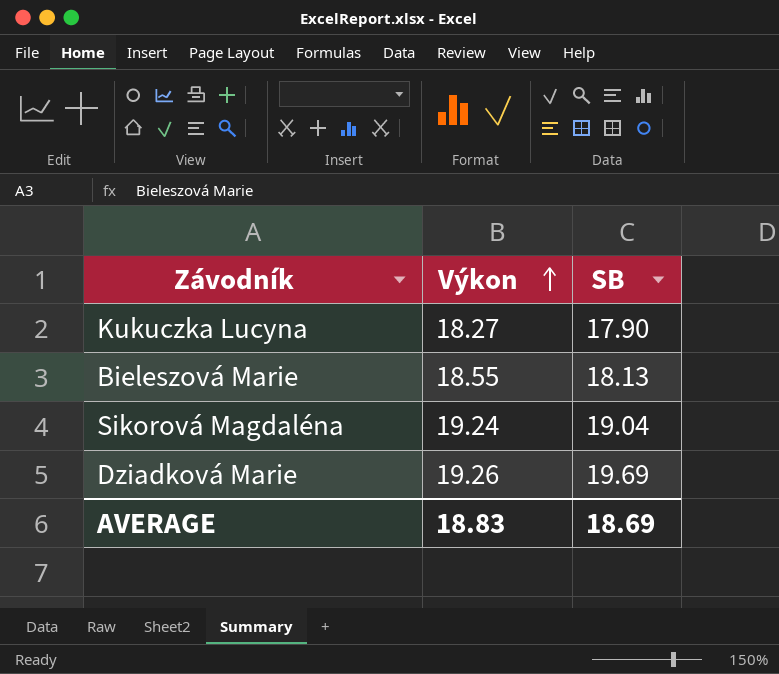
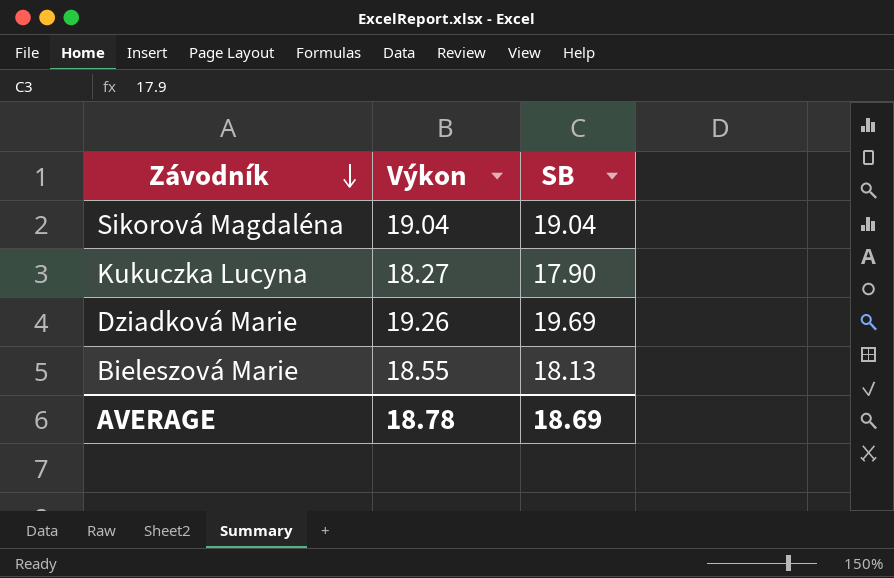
row order: Výkon ascending -> Závodník descending
Sikorová Magdaléna | Výkon: 19.24 -> 19.04
AVERAGE | Výkon: 18.83 -> 18.78

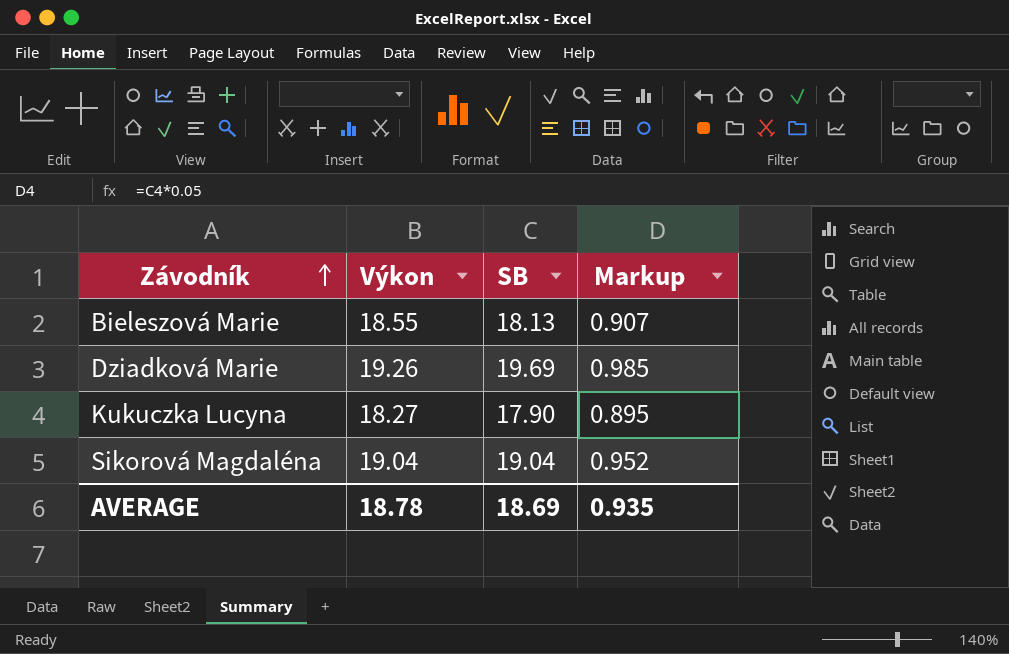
row order: Závodník descending -> Závodník ascending
column Markup | formula: none -> [SB] * 0.05

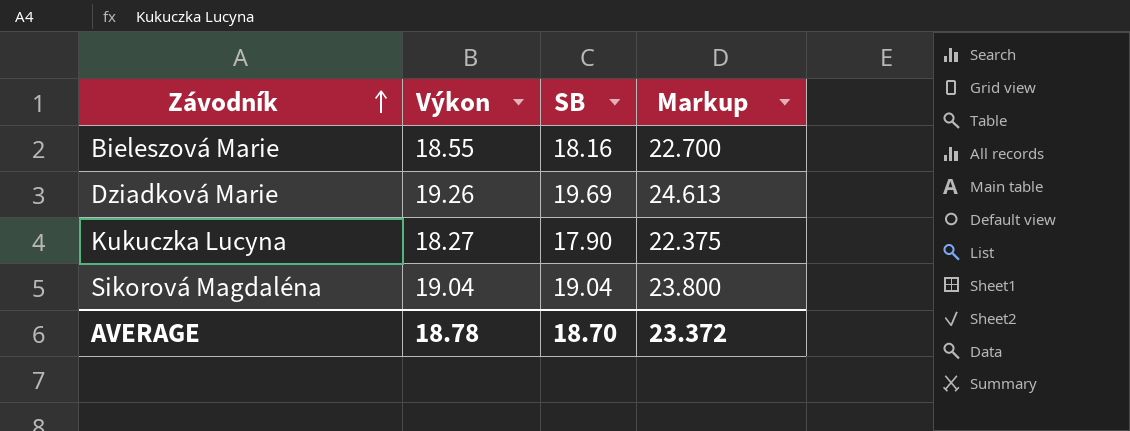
column Markup | formula: [SB] * 0.05 -> [SB] * 1.25
Bieleszová Marie | SB: 18.13 -> 18.16
AVERAGE | SB: 18.69 -> 18.70
AVERAGE | Markup: 0.935 -> 23.372

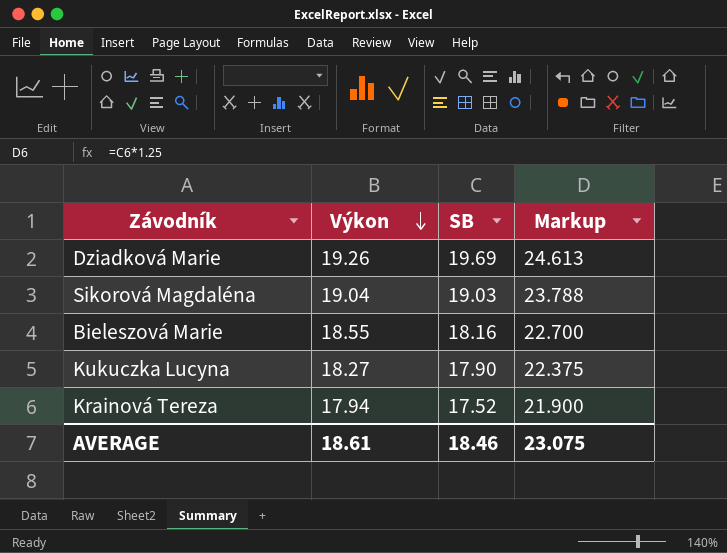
row order: Závodník ascending -> Výkon descending
Sikorová Magdaléna | SB: 19.04 -> 19.03
Sikorová Magdaléna | Markup: 23.800 -> 23.788
row Krainová Tereza: none -> 17.94 | 17.52 | 21.900
AVERAGE | Výkon: 18.78 -> 18.61
AVERAGE | SB: 18.70 -> 18.46
AVERAGE | Markup: 23.372 -> 23.075

